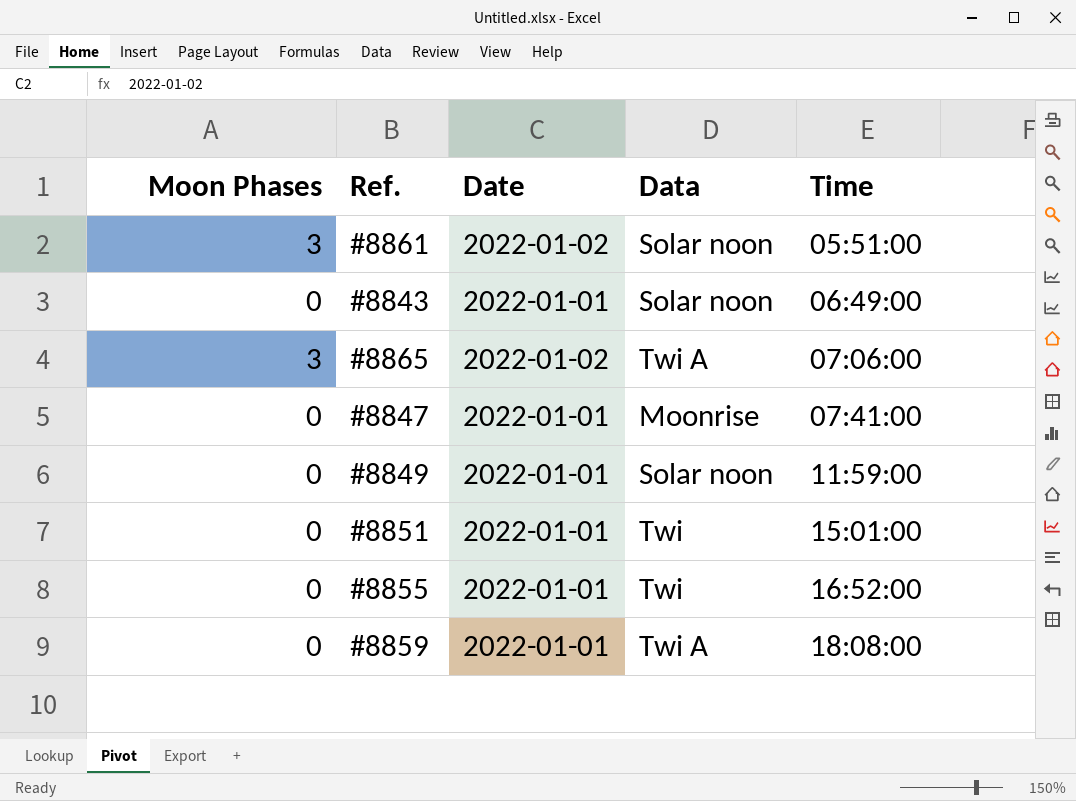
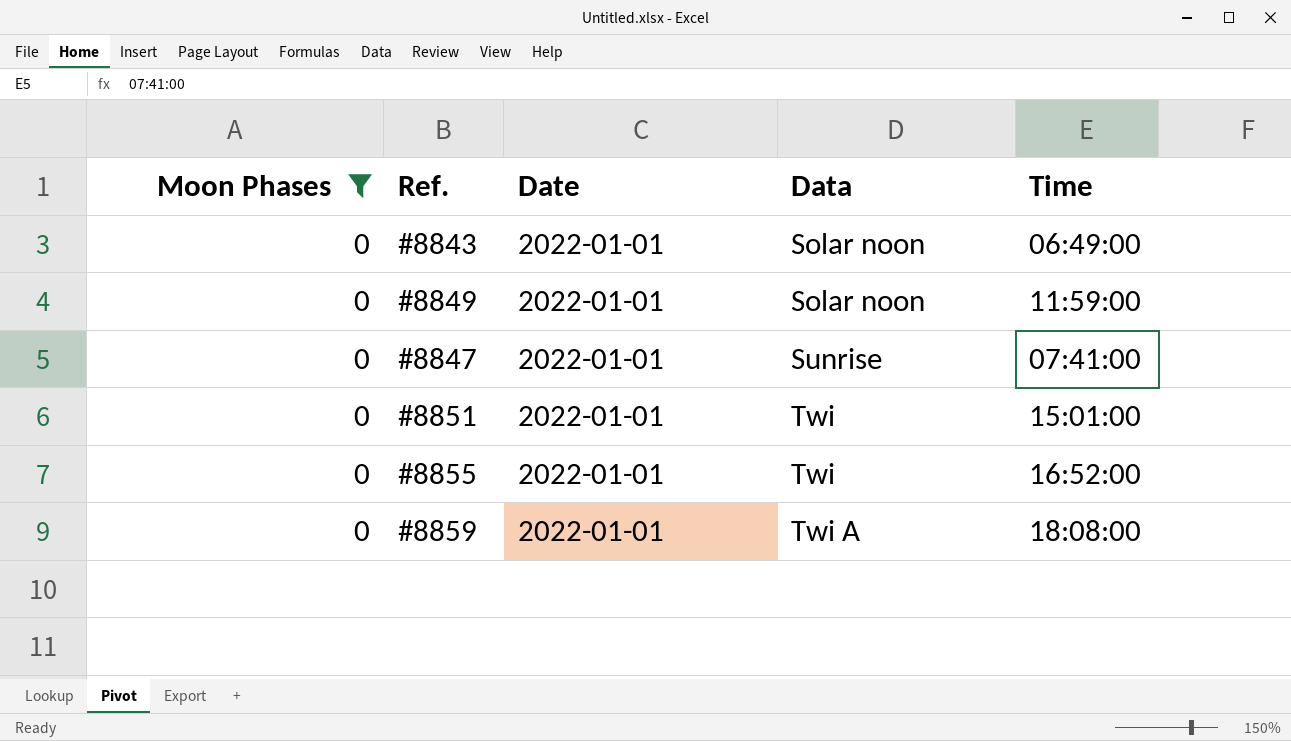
filter: none -> Moon Phases = 0
row order: Time ascending -> Data ascending
#8847 | Data: Moonrise -> Sunrise

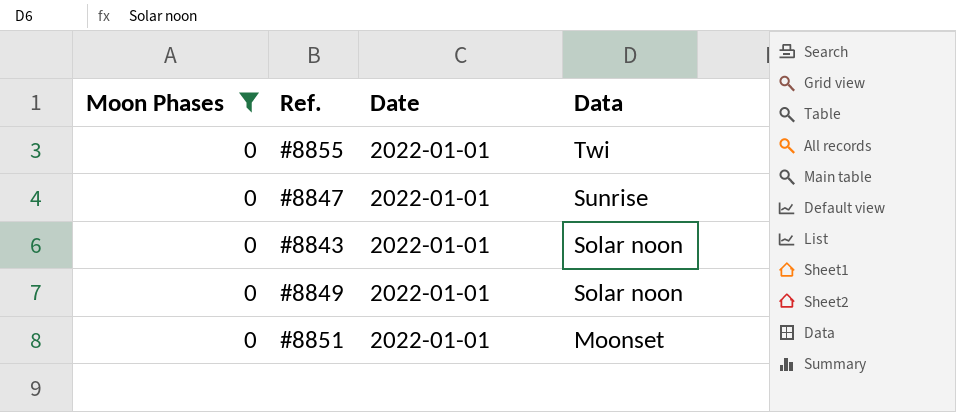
row order: Data ascending -> Data descending
column Time | position: 5 -> none
row #8859: 0 | 2022-01-01 | Twi A | 18:08:00 -> none
#8851 | Data: Twi -> Moonset

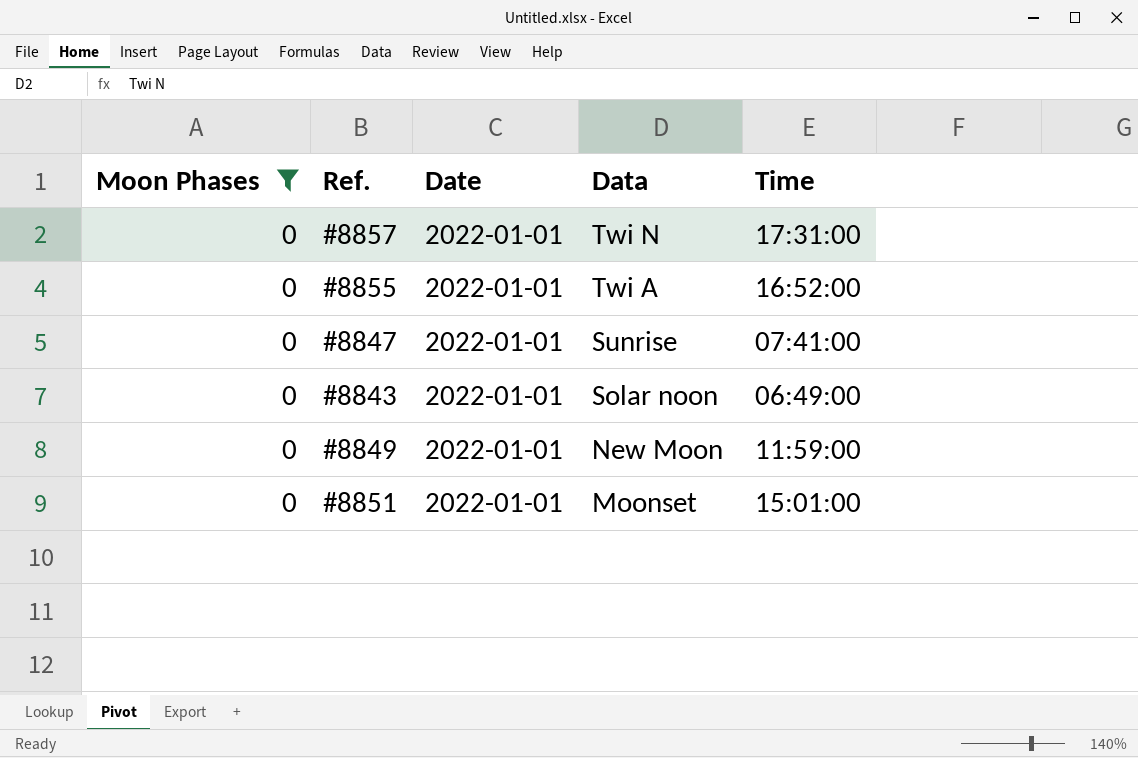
column Time | position: none -> 5
row #8857: none -> 0 | 2022-01-01 | Twi N | 17:31:00
#8855 | Data: Twi -> Twi A
#8849 | Data: Solar noon -> New Moon

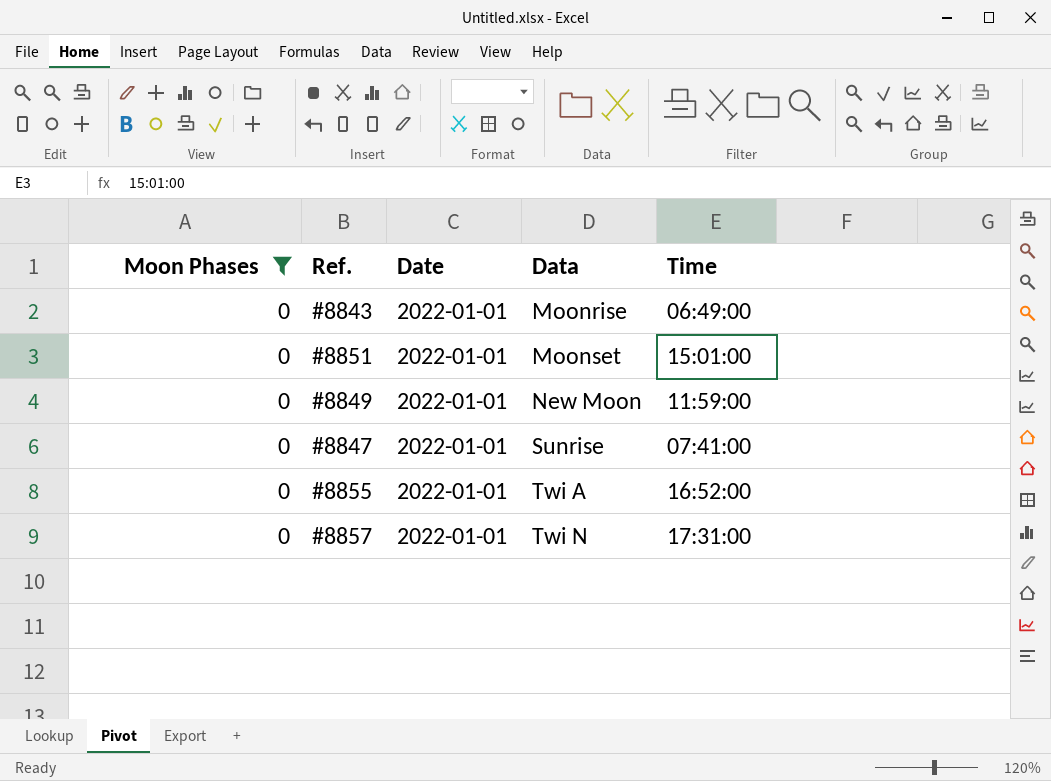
row order: Data descending -> Data ascending
#8843 | Data: Solar noon -> Moonrise

